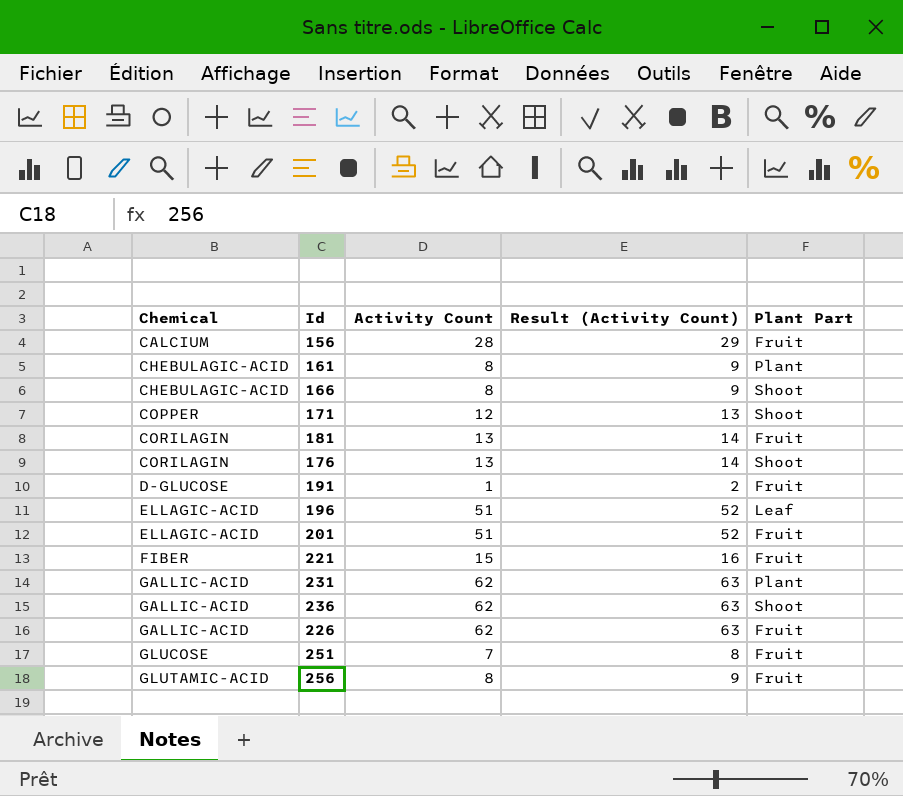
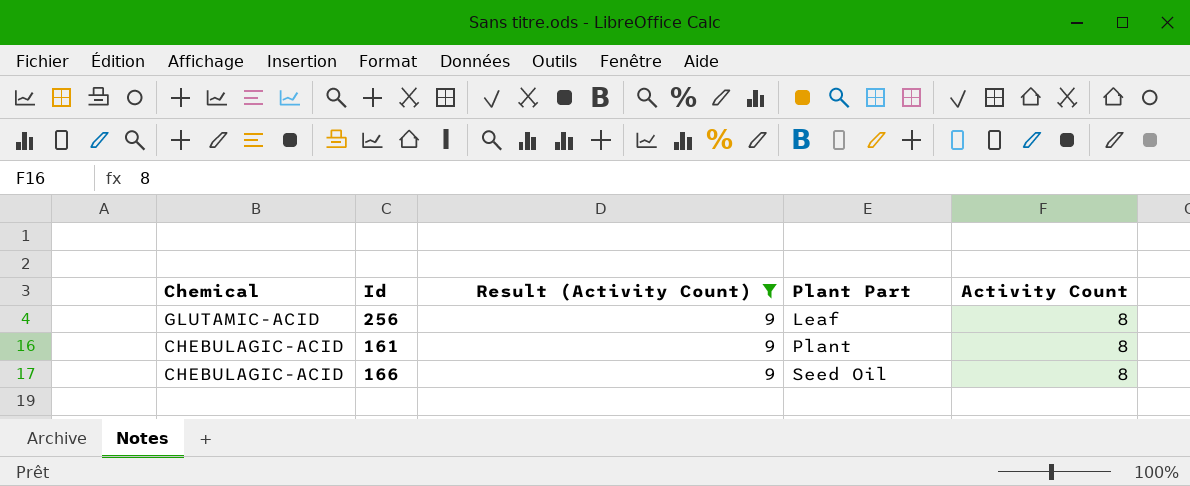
filter: none -> Result (Activity Count) = 9
row order: Chemical ascending -> Chemical descending
column Activity Count | position: 3 -> 5
256 | Plant Part: Fruit -> Leaf
166 | Plant Part: Shoot -> Seed Oil

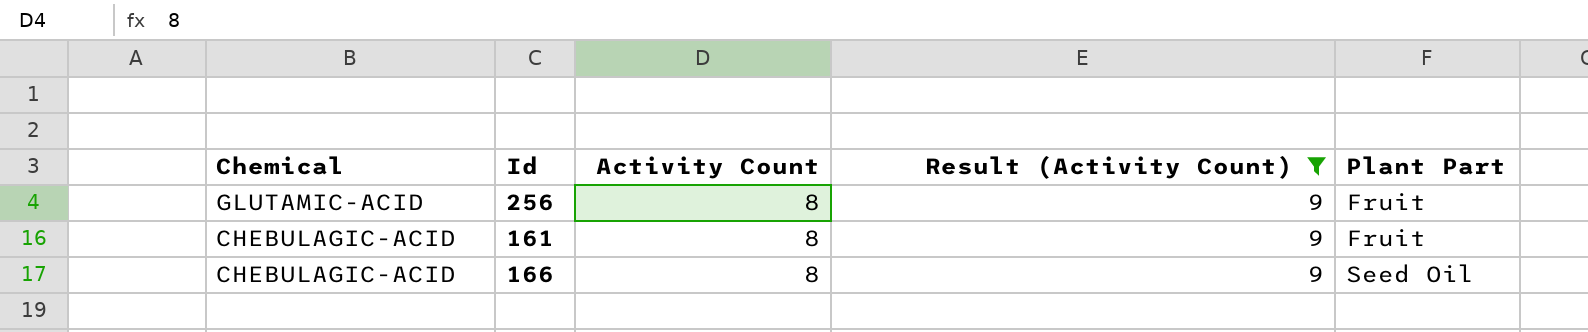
column Activity Count | position: 5 -> 3
256 | Plant Part: Leaf -> Fruit
161 | Plant Part: Plant -> Fruit

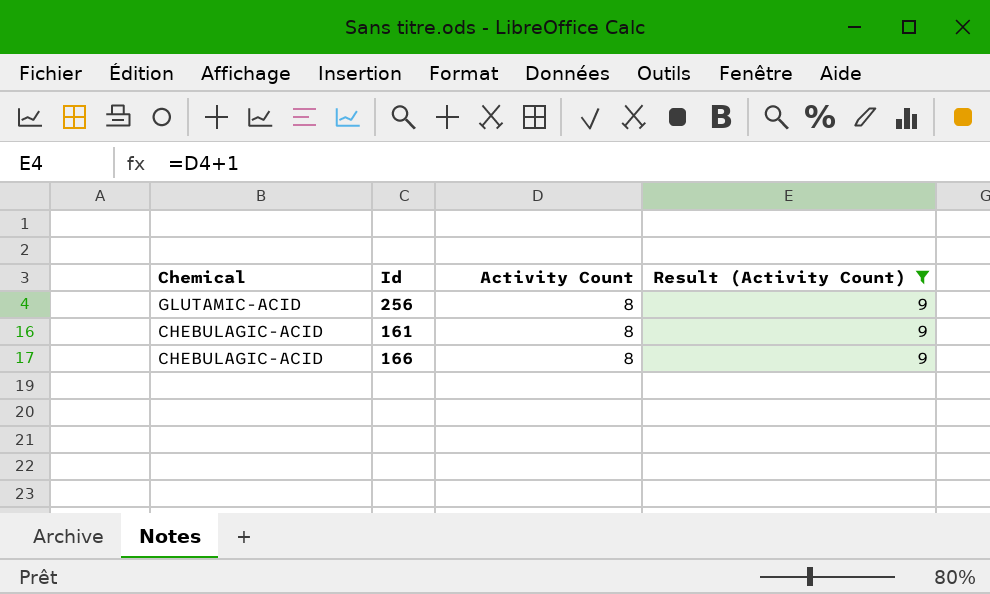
column Plant Part | position: 5 -> none

